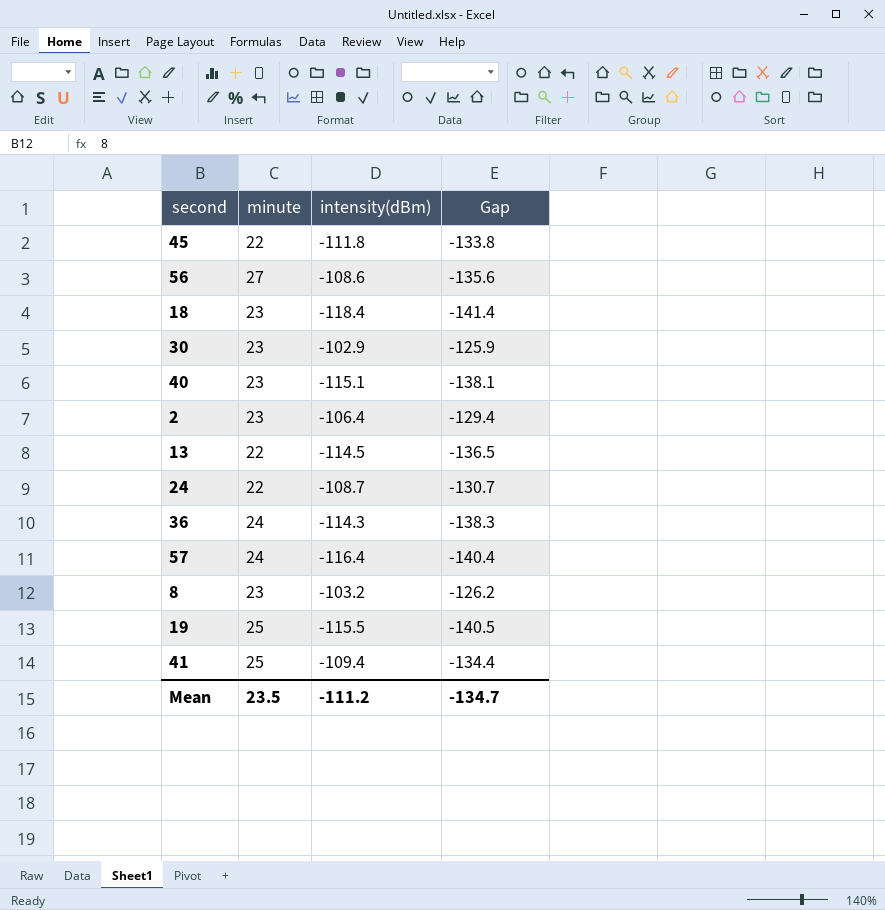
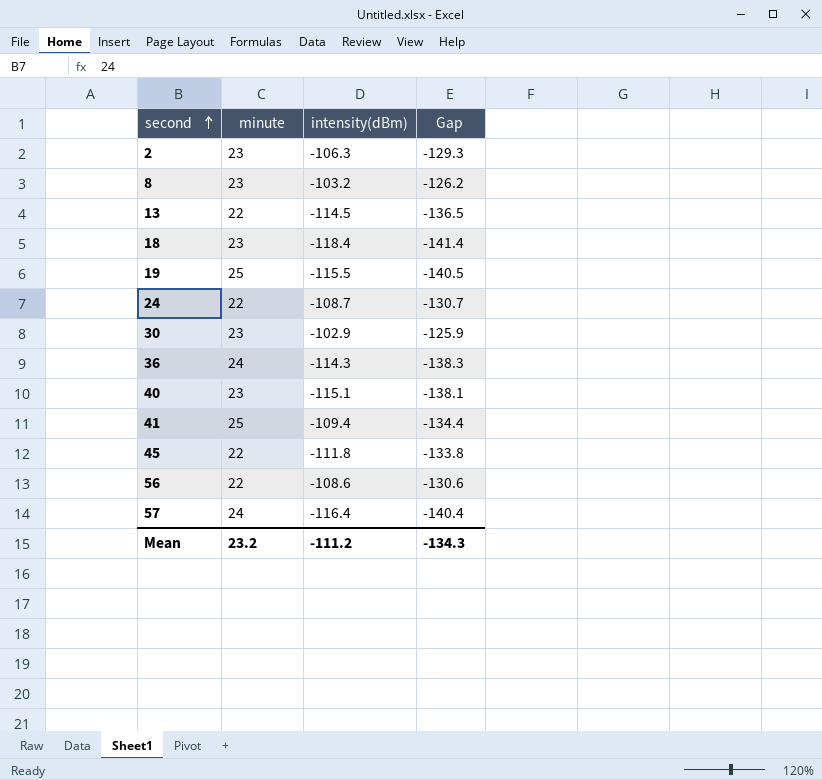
row order: none -> second ascending
2 | intensity(dBm): -106.4 -> -106.3
2 | Gap: -129.4 -> -129.3
56 | minute: 27 -> 22
56 | Gap: -135.6 -> -130.6
Mean | minute: 23.5 -> 23.2
Mean | Gap: -134.7 -> -134.3

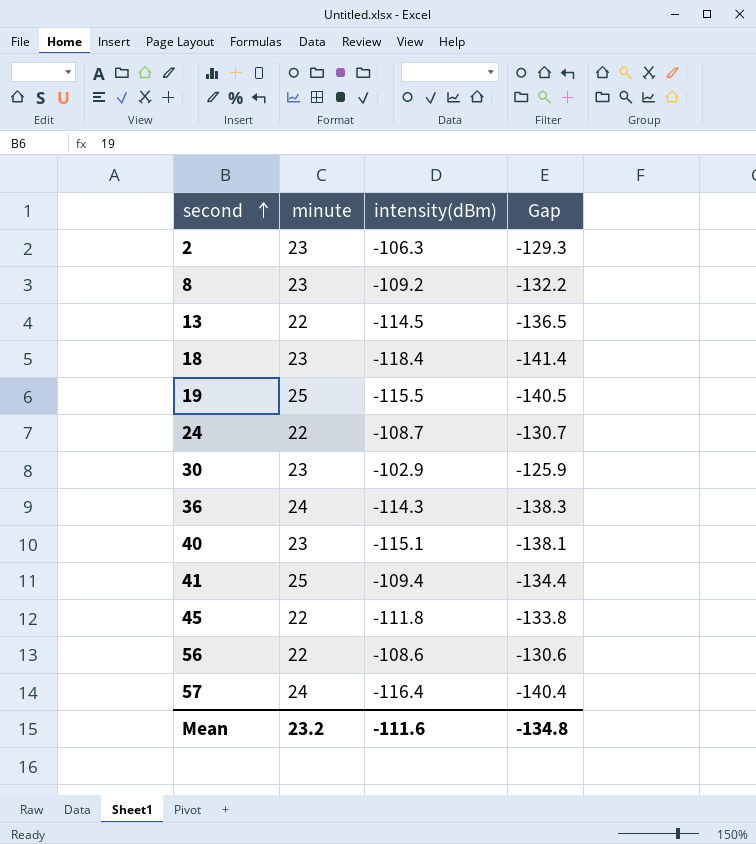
8 | intensity(dBm): -103.2 -> -109.2
8 | Gap: -126.2 -> -132.2
Mean | intensity(dBm): -111.2 -> -111.6
Mean | Gap: -134.3 -> -134.8

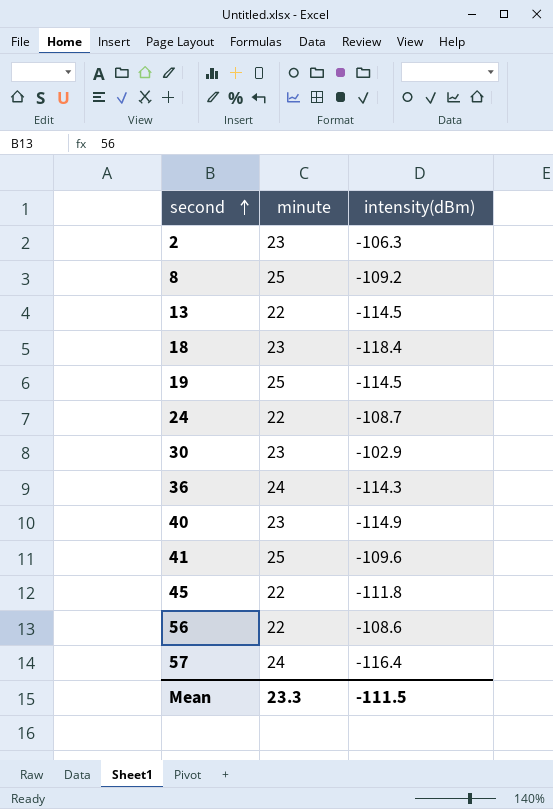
column Gap | formula: [intensity(dBm)] - [minute] -> none
8 | minute: 23 -> 25
19 | intensity(dBm): -115.5 -> -114.5
40 | intensity(dBm): -115.1 -> -114.9
41 | intensity(dBm): -109.4 -> -109.6
Mean | minute: 23.2 -> 23.3
Mean | intensity(dBm): -111.6 -> -111.5

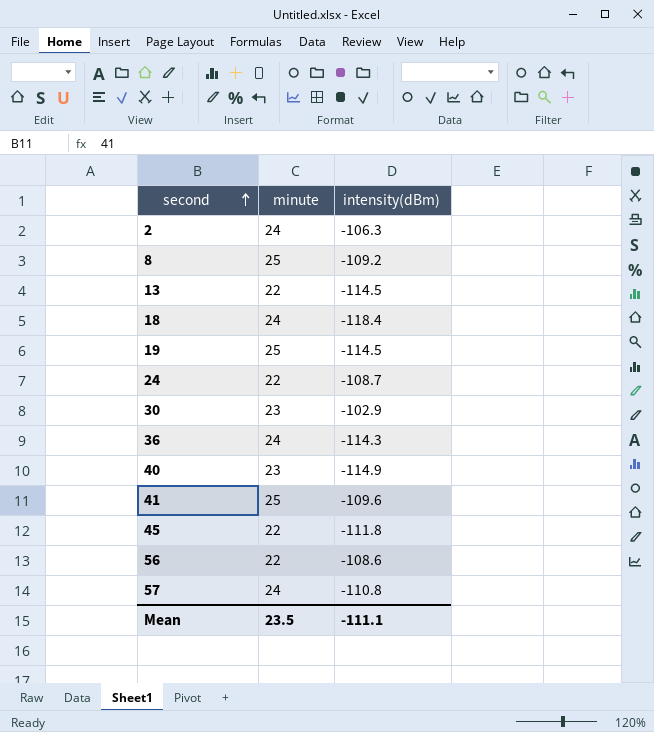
2 | minute: 23 -> 24
18 | minute: 23 -> 24
57 | intensity(dBm): -116.4 -> -110.8
Mean | minute: 23.3 -> 23.5
Mean | intensity(dBm): -111.5 -> -111.1

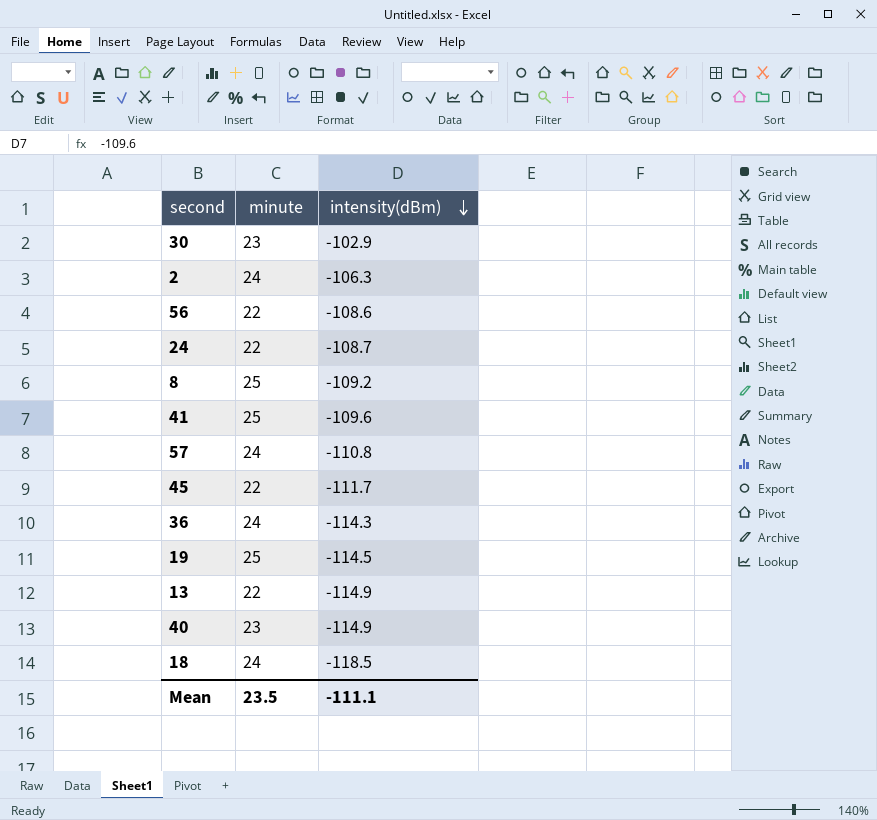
row order: second ascending -> intensity(dBm) descending
45 | intensity(dBm): -111.8 -> -111.7
13 | intensity(dBm): -114.5 -> -114.9
18 | intensity(dBm): -118.4 -> -118.5

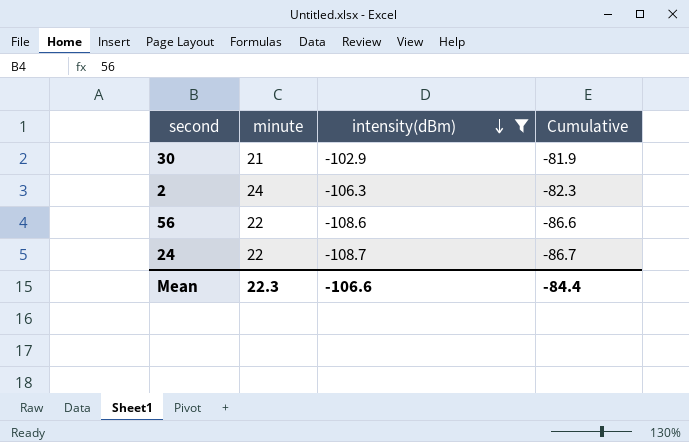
filter: none -> intensity(dBm) >= -108.7
column Cumulative | formula: none -> [minute] + [intensity(dBm)]
30 | minute: 23 -> 21
Mean | minute: 23.5 -> 22.3
Mean | intensity(dBm): -111.1 -> -106.6

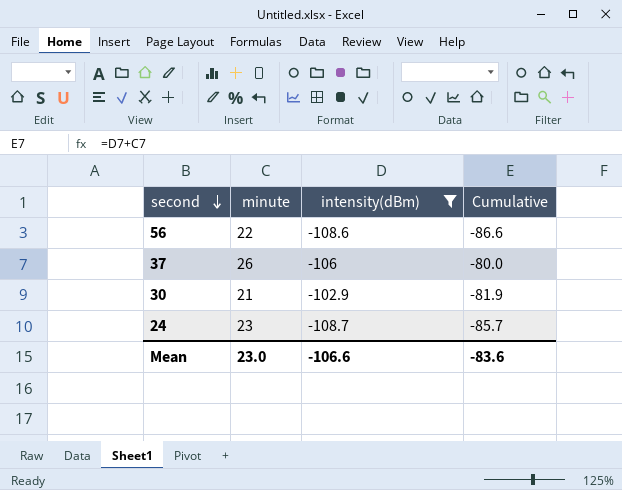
row order: intensity(dBm) descending -> second descending
row 2: 24 | -106.3 | -82.3 -> none
row 37: none -> 26 | -106 | -80.0
24 | minute: 22 -> 23
24 | Cumulative: -86.7 -> -85.7
Mean | minute: 22.3 -> 23.0
Mean | Cumulative: -84.4 -> -83.6

